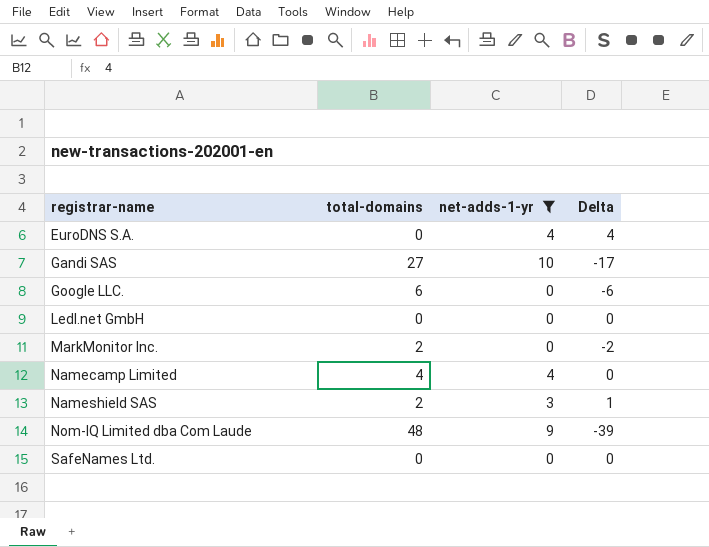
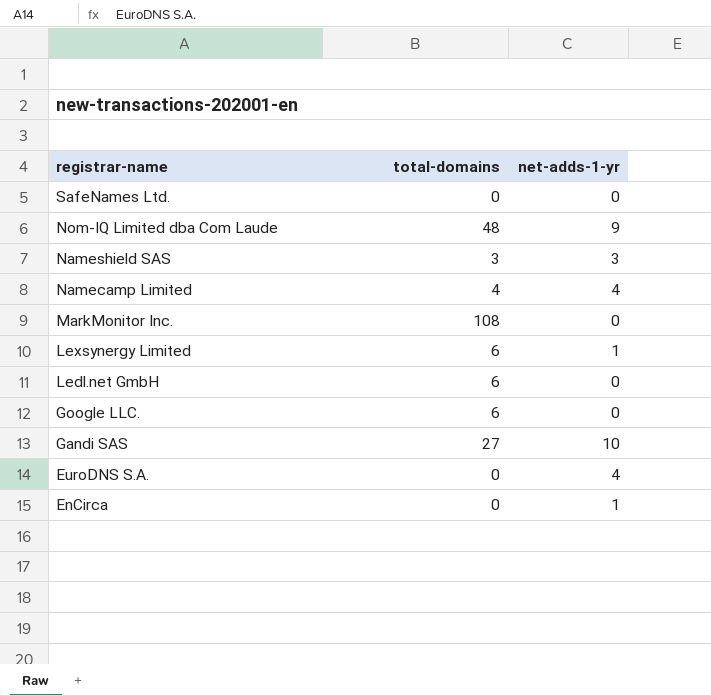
filter: net-adds-1-yr != 1 -> none
row order: registrar-name ascending -> registrar-name descending
column Delta | formula: [net-adds-1-yr] - [total-domains] -> none
Nameshield SAS | total-domains: 2 -> 3
MarkMonitor Inc. | total-domains: 2 -> 108
Ledl.net GmbH | total-domains: 0 -> 6

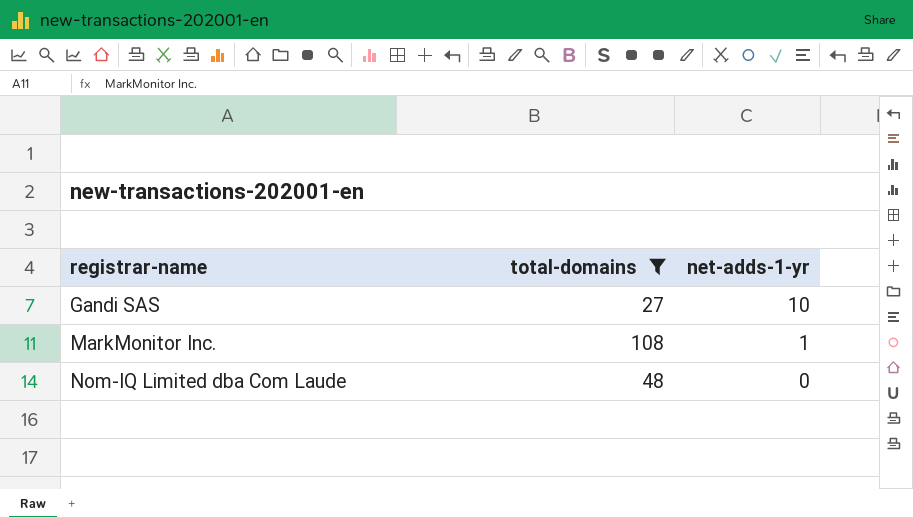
filter: none -> total-domains >= 27
row order: registrar-name descending -> registrar-name ascending
MarkMonitor Inc. | net-adds-1-yr: 0 -> 1
Nom-IQ Limited dba Com Laude | net-adds-1-yr: 9 -> 0

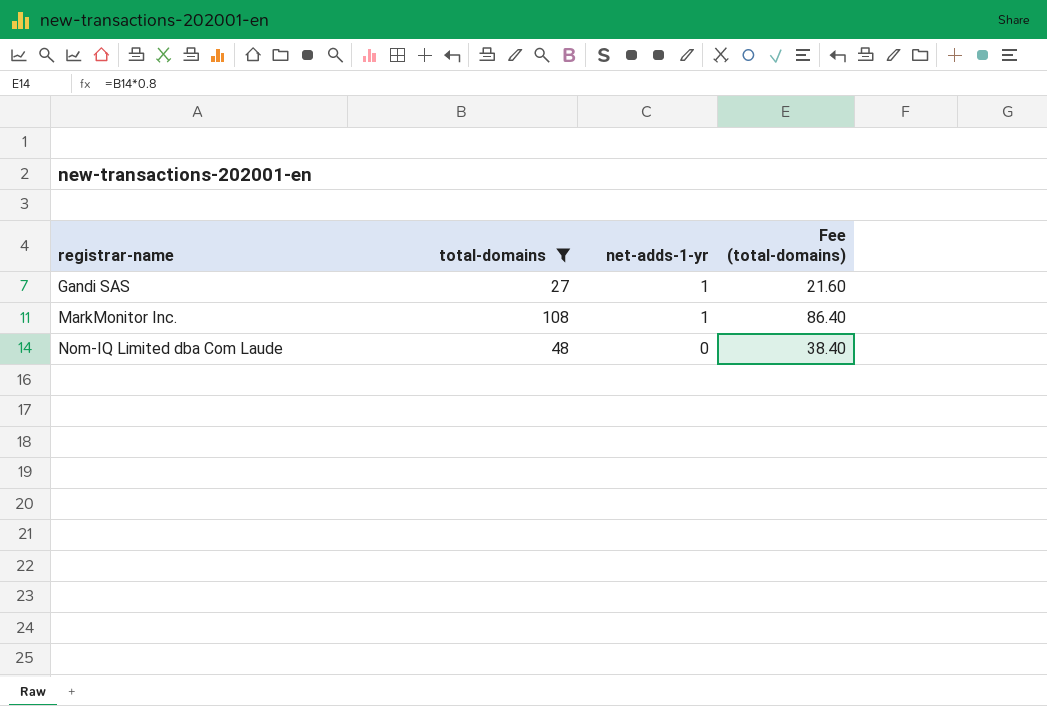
column Fee (total-domains) | formula: none -> [total-domains] * 0.8
Gandi SAS | net-adds-1-yr: 10 -> 1

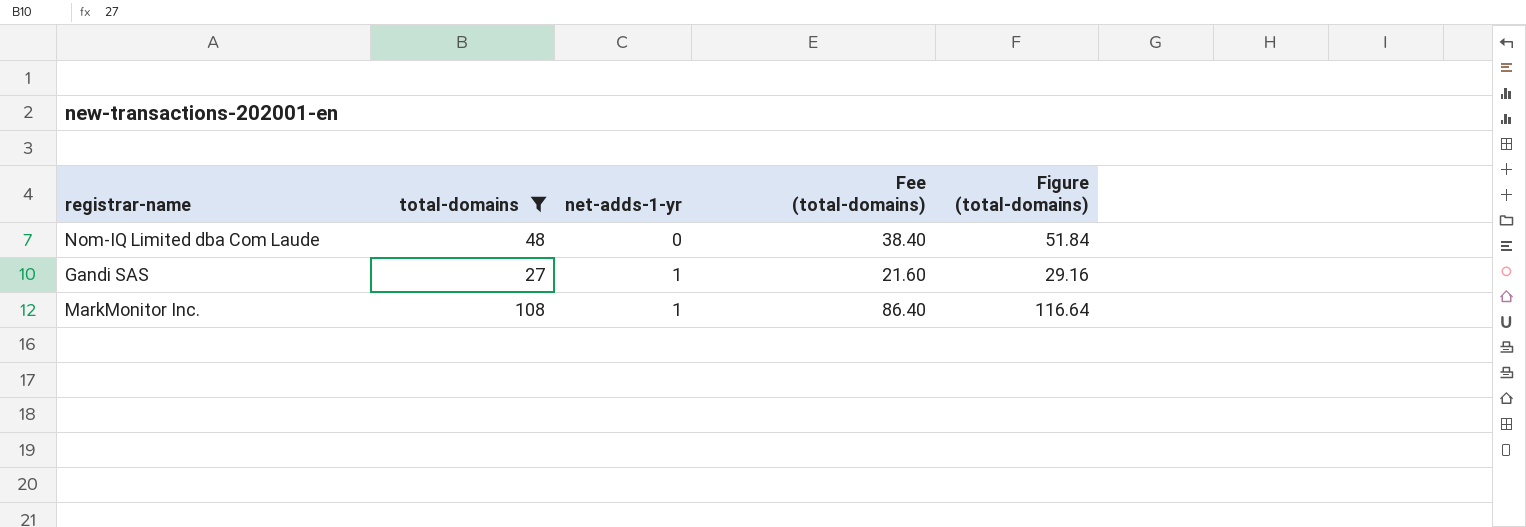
row order: registrar-name ascending -> net-adds-1-yr ascending
column Figure (total-domains) | formula: none -> [total-domains] * 1.08

